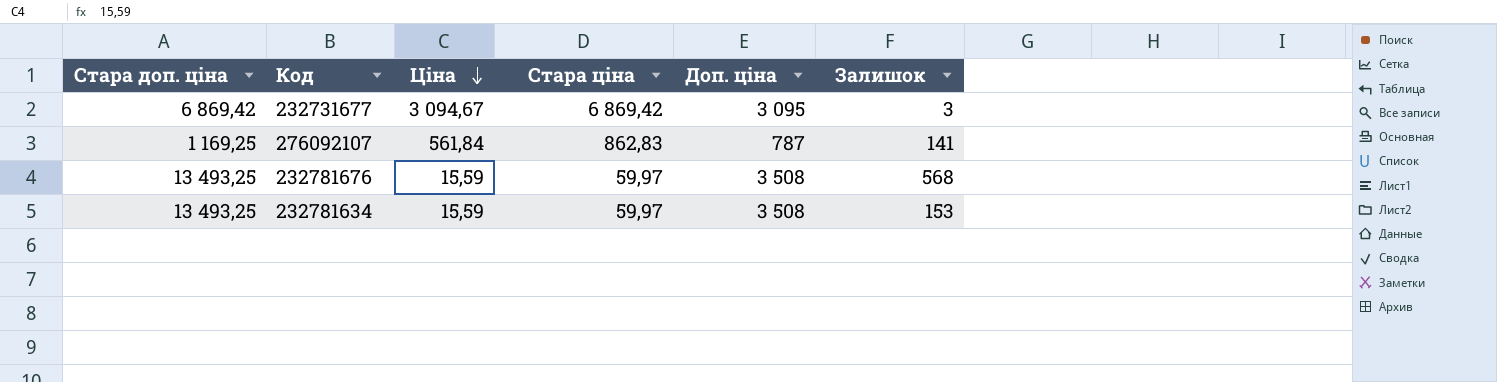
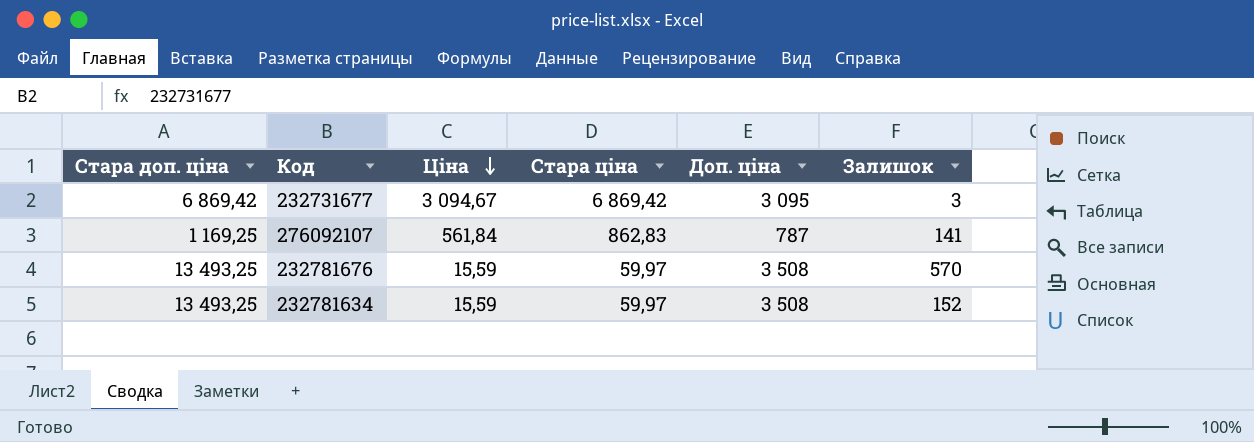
232781676 | Залишок: 568 -> 570
232781634 | Залишок: 153 -> 152

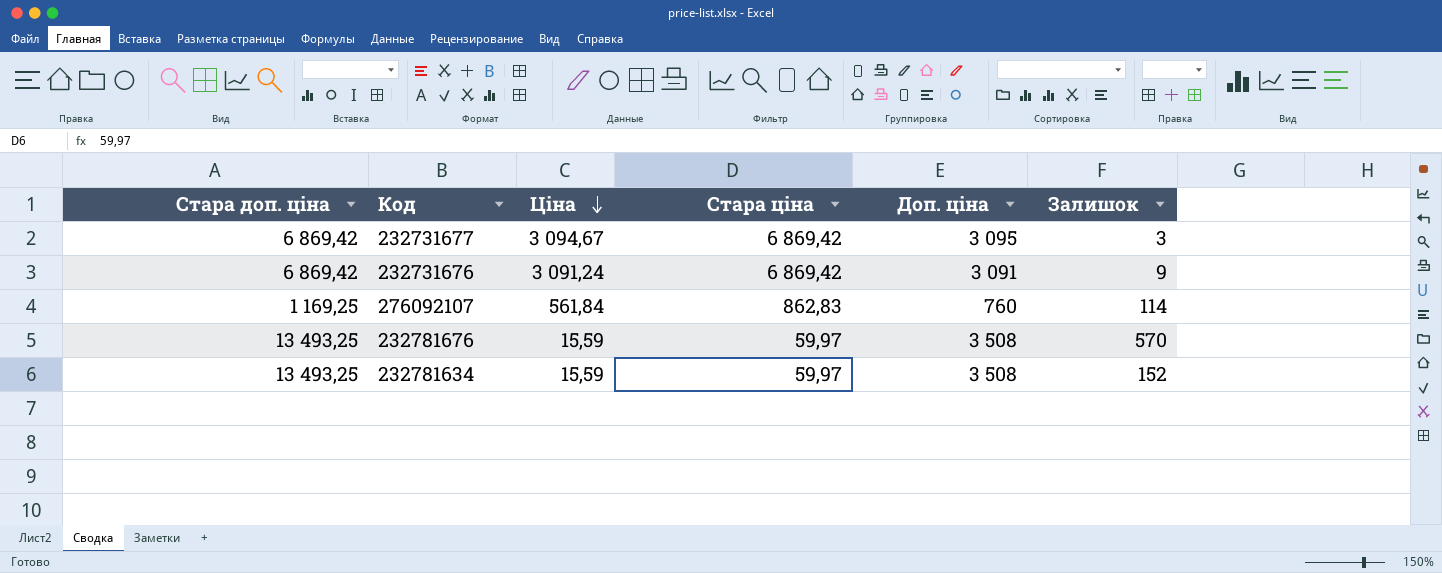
row 232731676: none -> 6 869,42 | 3 091,24 | 6 869,42 | 3 091 | 9
276092107 | Доп. ціна: 787 -> 760
276092107 | Залишок: 141 -> 114

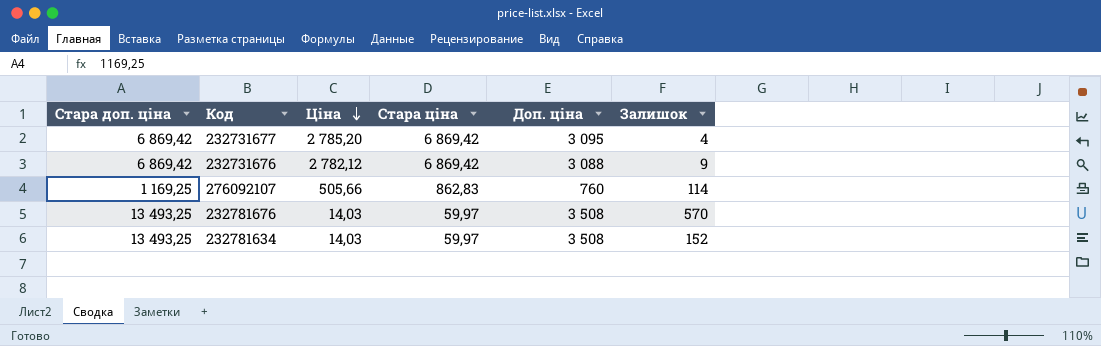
232731677 | Ціна: 3 094,67 -> 2 785,20
232731677 | Залишок: 3 -> 4
232731676 | Ціна: 3 091,24 -> 2 782,12
232731676 | Доп. ціна: 3 091 -> 3 088
276092107 | Ціна: 561,84 -> 505,66
232781676 | Ціна: 15,59 -> 14,03
232781634 | Ціна: 15,59 -> 14,03

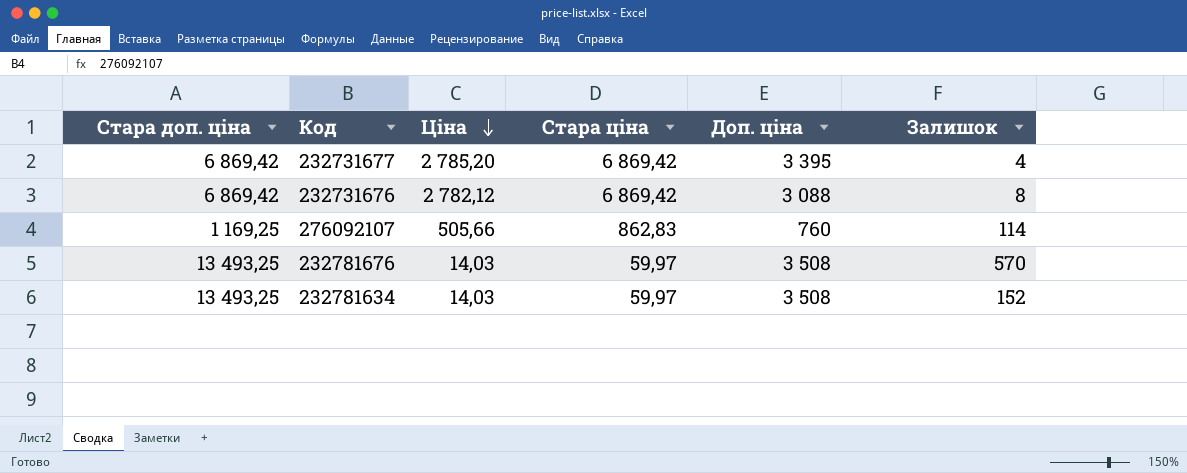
232731677 | Доп. ціна: 3 095 -> 3 395
232731676 | Залишок: 9 -> 8

